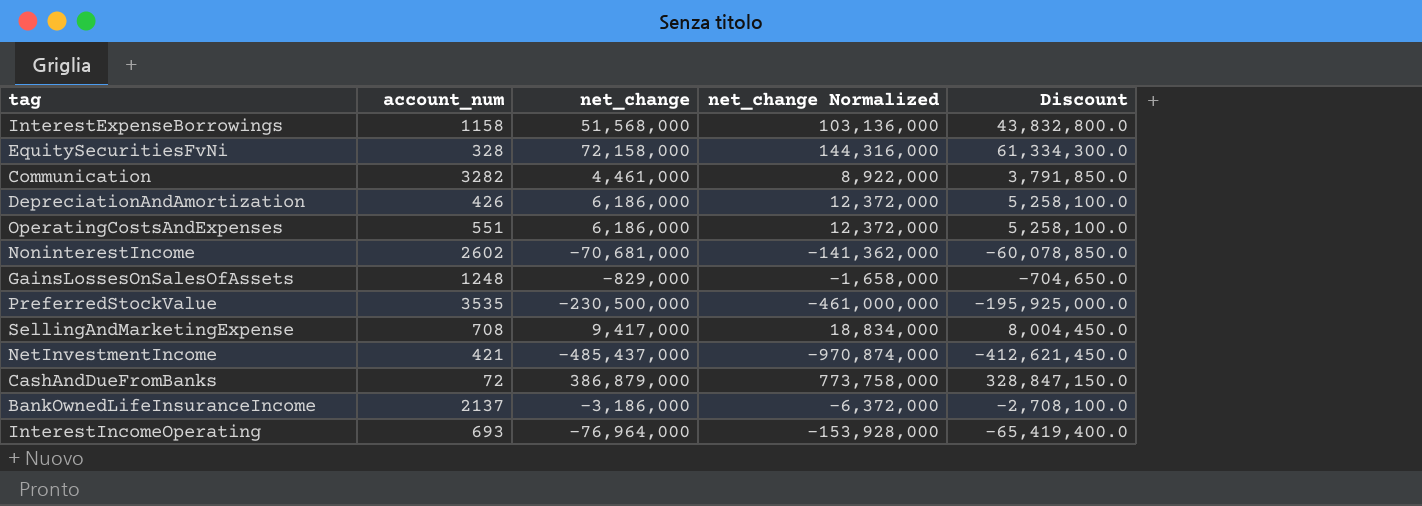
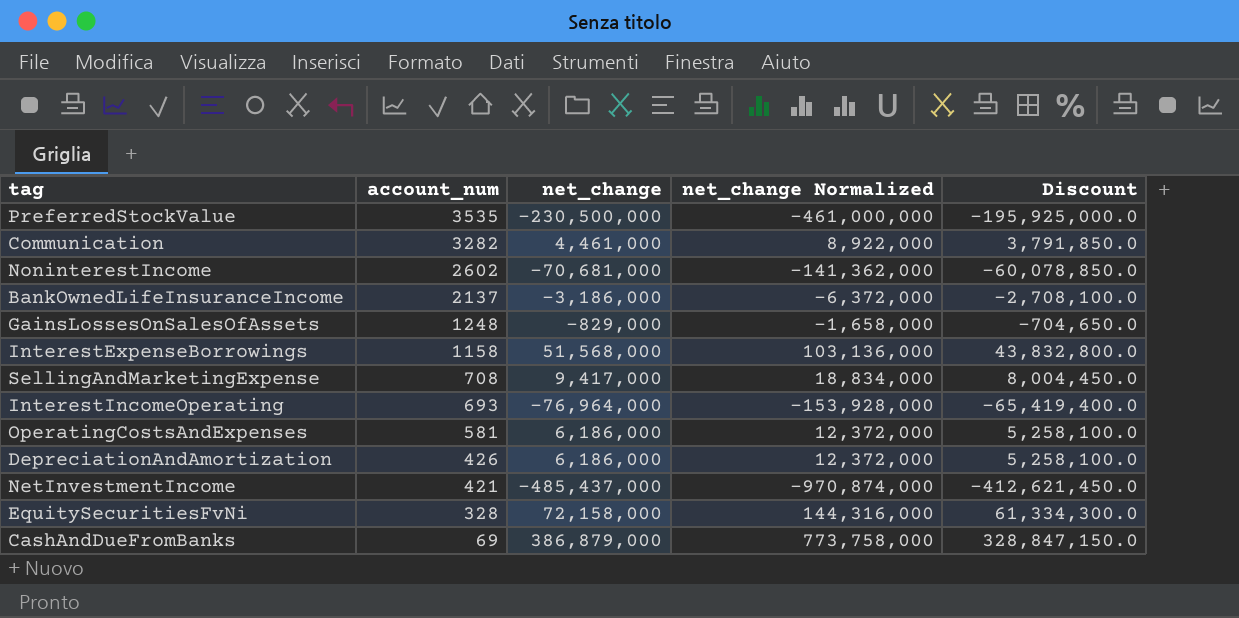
row order: none -> account_num descending
OperatingCostsAndExpenses | account_num: 551 -> 581
CashAndDueFromBanks | account_num: 72 -> 69

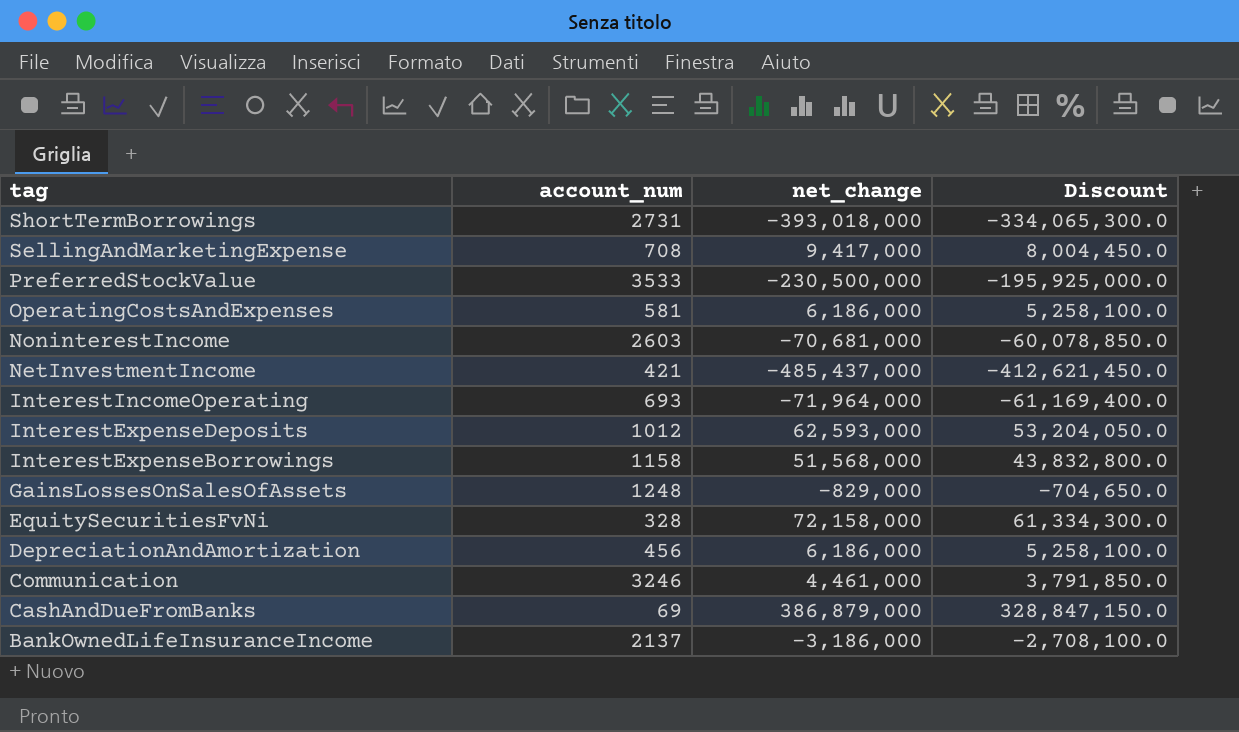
row order: account_num descending -> tag descending
column net_change Normalized | formula: [net_change] * 2 -> none
row ShortTermBorrowings: none -> 2731 | -393,018,000 | -334,065,300.0
PreferredStockValue | account_num: 3535 -> 3533
NoninterestIncome | account_num: 2602 -> 2603
InterestIncomeOperating | net_change: -76,964,000 -> -71,964,000
InterestIncomeOperating | Discount: -65,419,400.0 -> -61,169,400.0
row InterestExpenseDeposits: none -> 1012 | 62,593,000 | 53,204,050.0
DepreciationAndAmortization | account_num: 426 -> 456
Communication | account_num: 3282 -> 3246

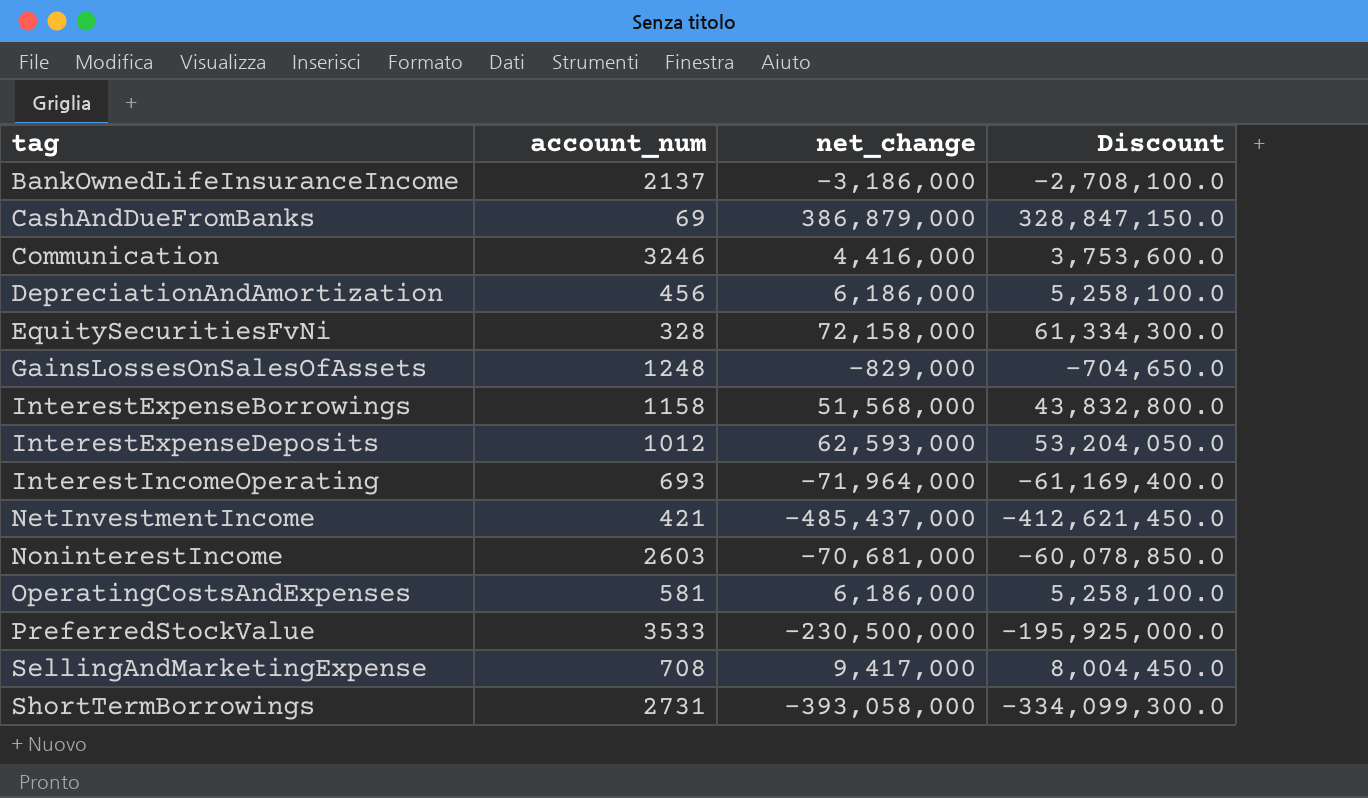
row order: tag descending -> tag ascending
Communication | net_change: 4,461,000 -> 4,416,000
Communication | Discount: 3,791,850.0 -> 3,753,600.0
ShortTermBorrowings | net_change: -393,018,000 -> -393,058,000
ShortTermBorrowings | Discount: -334,065,300.0 -> -334,099,300.0

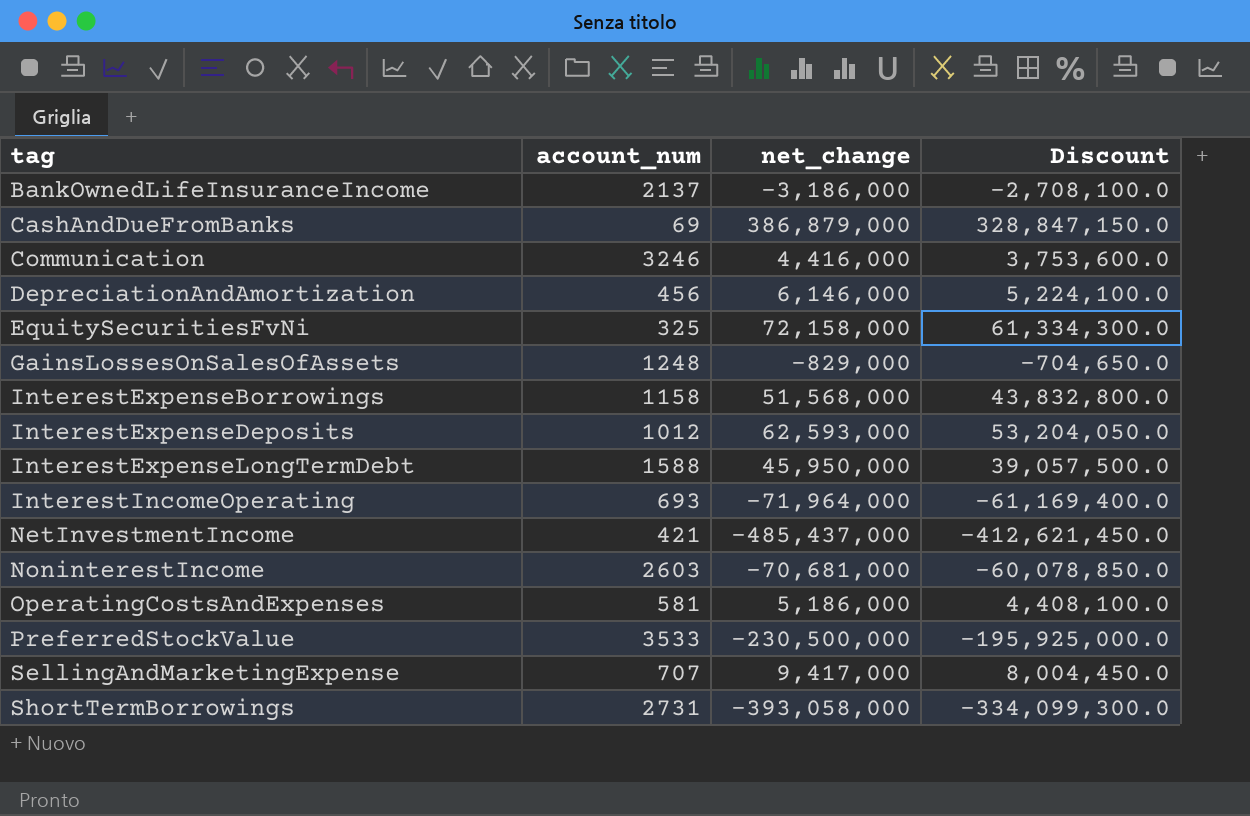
DepreciationAndAmortization | net_change: 6,186,000 -> 6,146,000
DepreciationAndAmortization | Discount: 5,258,100.0 -> 5,224,100.0
EquitySecuritiesFvNi | account_num: 328 -> 325
row InterestExpenseLongTermDebt: none -> 1588 | 45,950,000 | 39,057,500.0
OperatingCostsAndExpenses | net_change: 6,186,000 -> 5,186,000
OperatingCostsAndExpenses | Discount: 5,258,100.0 -> 4,408,100.0
SellingAndMarketingExpense | account_num: 708 -> 707

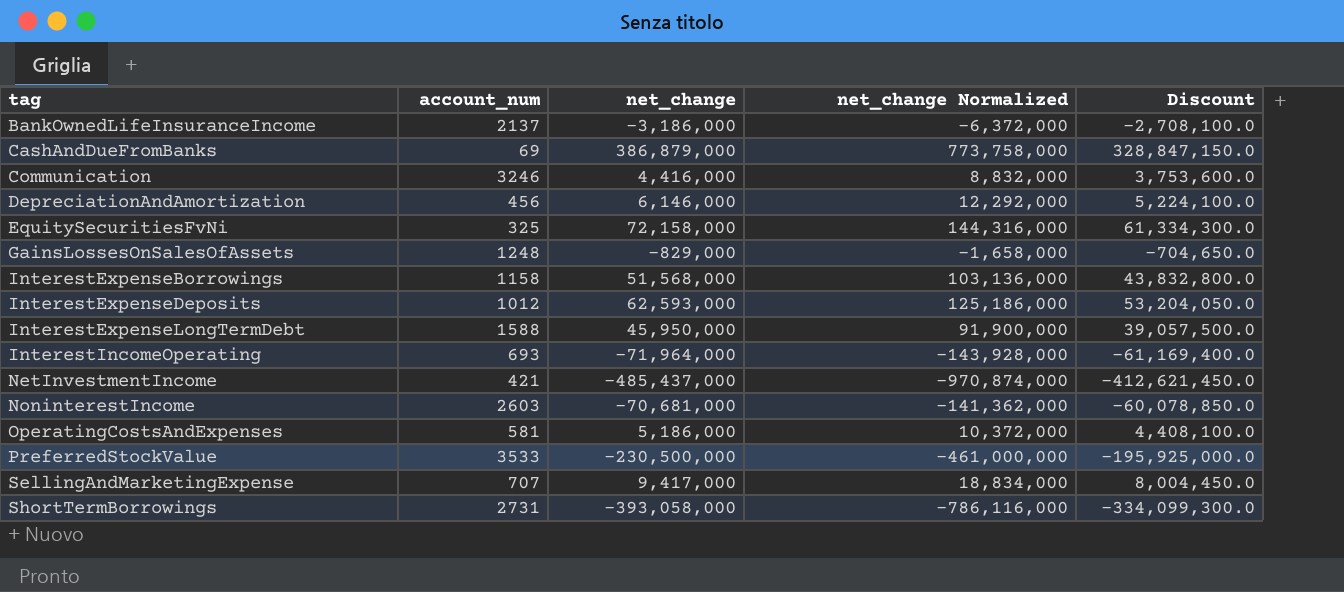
column net_change Normalized | formula: none -> [net_change] * 2

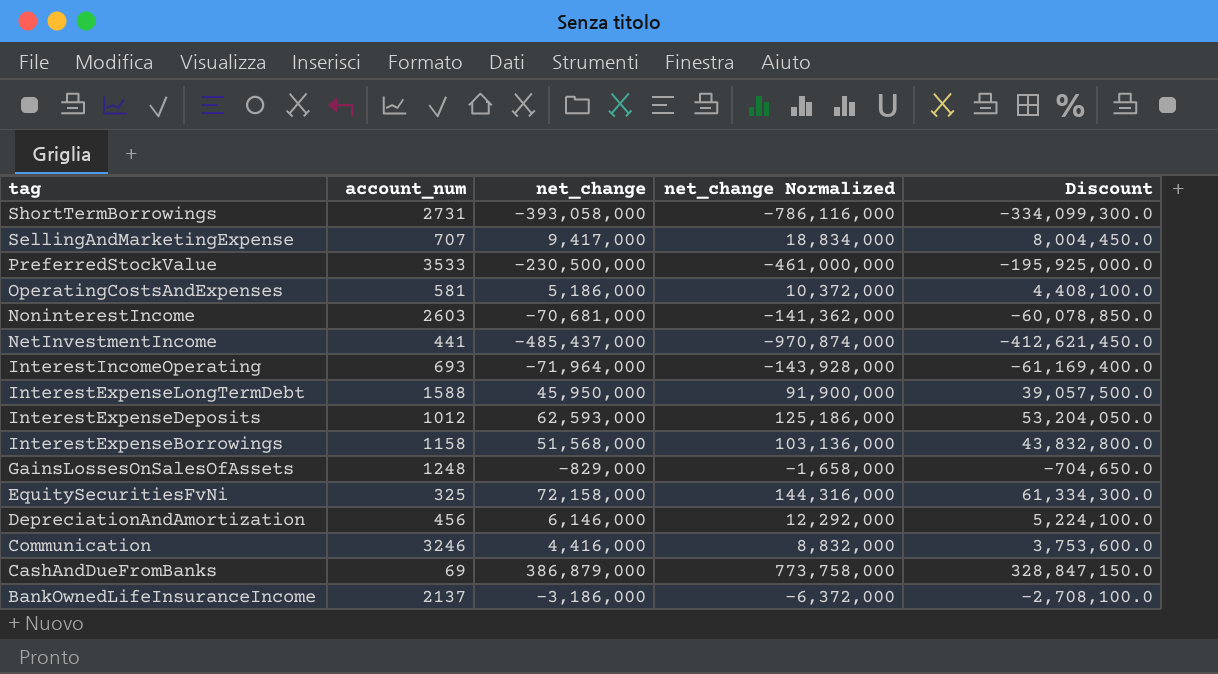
row order: tag ascending -> tag descending
NetInvestmentIncome | account_num: 421 -> 441

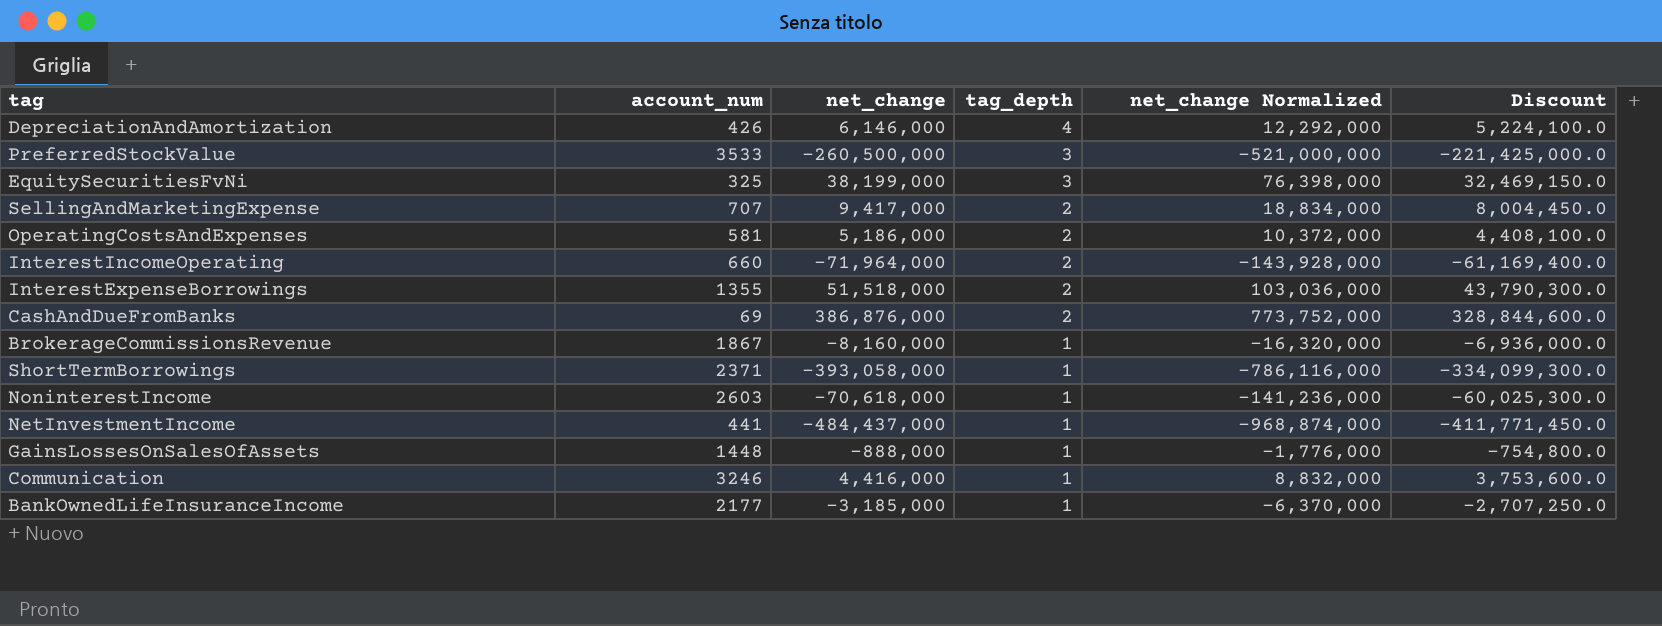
row order: tag descending -> tag_depth descending
column tag_depth | position: none -> 4
row InterestExpenseLongTermDebt: 1588 | 45,950,000 | 91,900,000 | 39,057,500.0 -> none
row InterestExpenseDeposits: 1012 | 62,593,000 | 125,186,000 | 53,204,050.0 -> none
DepreciationAndAmortization | account_num: 456 -> 426
PreferredStockValue | net_change: -230,500,000 -> -260,500,000
PreferredStockValue | net_change Normalized: -461,000,000 -> -521,000,000
PreferredStockValue | Discount: -195,925,000.0 -> -221,425,000.0
EquitySecuritiesFvNi | net_change: 72,158,000 -> 38,199,000
EquitySecuritiesFvNi | net_change Normalized: 144,316,000 -> 76,398,000
EquitySecuritiesFvNi | Discount: 61,334,300.0 -> 32,469,150.0
InterestIncomeOperating | account_num: 693 -> 660
InterestExpenseBorrowings | account_num: 1158 -> 1355
InterestExpenseBorrowings | net_change: 51,568,000 -> 51,518,000
InterestExpenseBorrowings | net_change Normalized: 103,136,000 -> 103,036,000
InterestExpenseBorrowings | Discount: 43,832,800.0 -> 43,790,300.0
CashAndDueFromBanks | net_change: 386,879,000 -> 386,876,000
CashAndDueFromBanks | net_change Normalized: 773,758,000 -> 773,752,000
CashAndDueFromBanks | Discount: 328,847,150.0 -> 328,844,600.0
row BrokerageCommissionsRevenue: none -> 1867 | -8,160,000 | 1 | -16,320,000 | -6,936,000.0
ShortTermBorrowings | account_num: 2731 -> 2371
NoninterestIncome | net_change: -70,681,000 -> -70,618,000
NoninterestIncome | net_change Normalized: -141,362,000 -> -141,236,000
NoninterestIncome | Discount: -60,078,850.0 -> -60,025,300.0
NetInvestmentIncome | net_change: -485,437,000 -> -484,437,000
NetInvestmentIncome | net_change Normalized: -970,874,000 -> -968,874,000
NetInvestmentIncome | Discount: -412,621,450.0 -> -411,771,450.0
GainsLossesOnSalesOfAssets | account_num: 1248 -> 1448
GainsLossesOnSalesOfAssets | net_change: -829,000 -> -888,000
GainsLossesOnSalesOfAssets | net_change Normalized: -1,658,000 -> -1,776,000
GainsLossesOnSalesOfAssets | Discount: -704,650.0 -> -754,800.0
BankOwnedLifeInsuranceIncome | account_num: 2137 -> 2177
BankOwnedLifeInsuranceIncome | net_change: -3,186,000 -> -3,185,000
BankOwnedLifeInsuranceIncome | net_change Normalized: -6,372,000 -> -6,370,000
BankOwnedLifeInsuranceIncome | Discount: -2,708,100.0 -> -2,707,250.0

